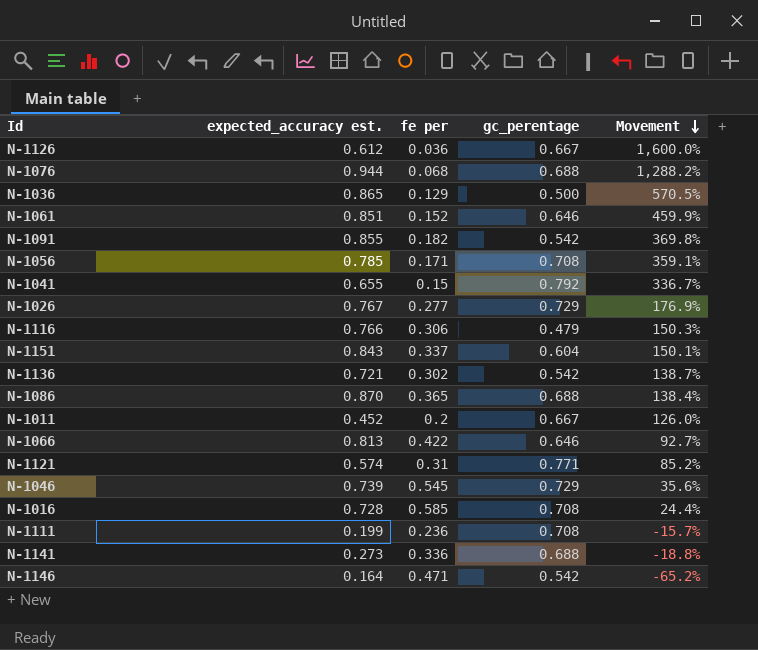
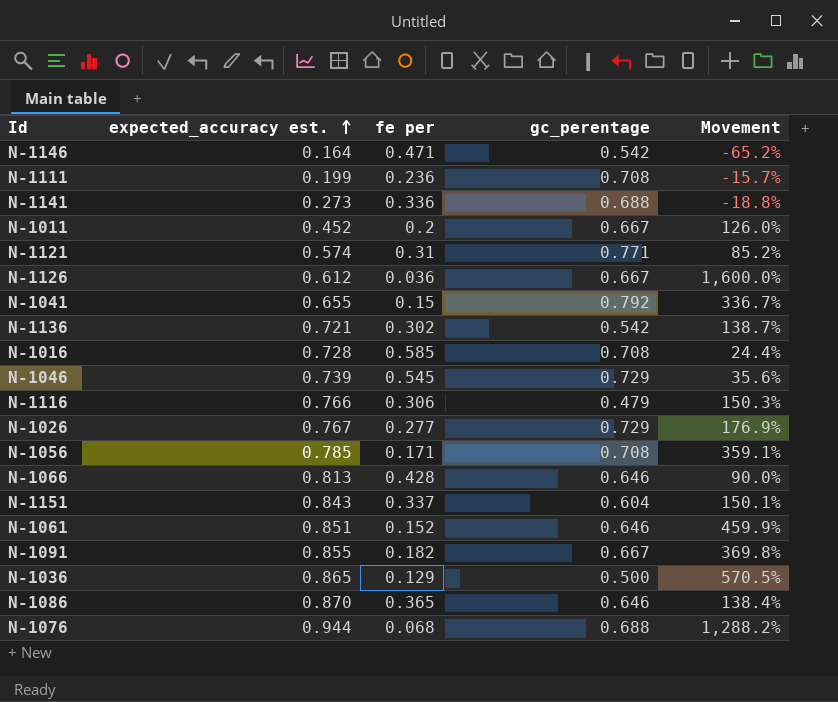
row order: Movement descending -> expected_accuracy est. ascending
N-1066 | fe per: 0.422 -> 0.428
N-1066 | Movement: 92.7% -> 90.0%
N-1091 | gc_perentage: 0.542 -> 0.667
N-1086 | gc_perentage: 0.688 -> 0.646

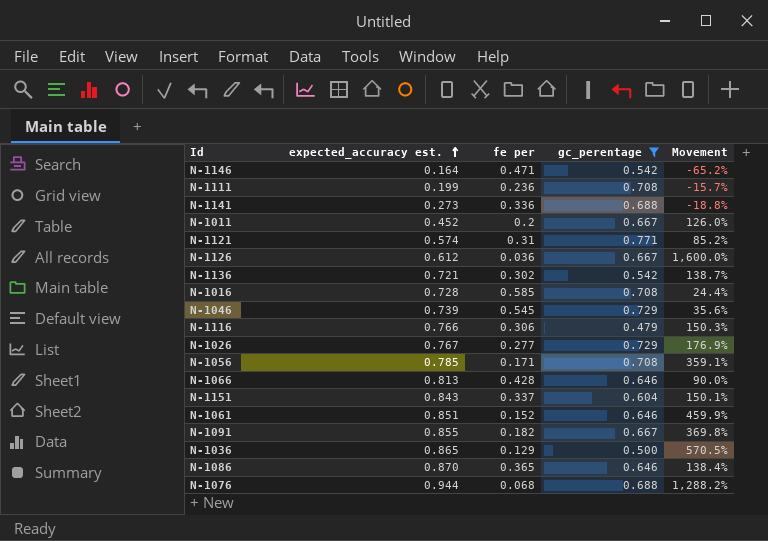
filter: none -> gc_perentage != 0.792

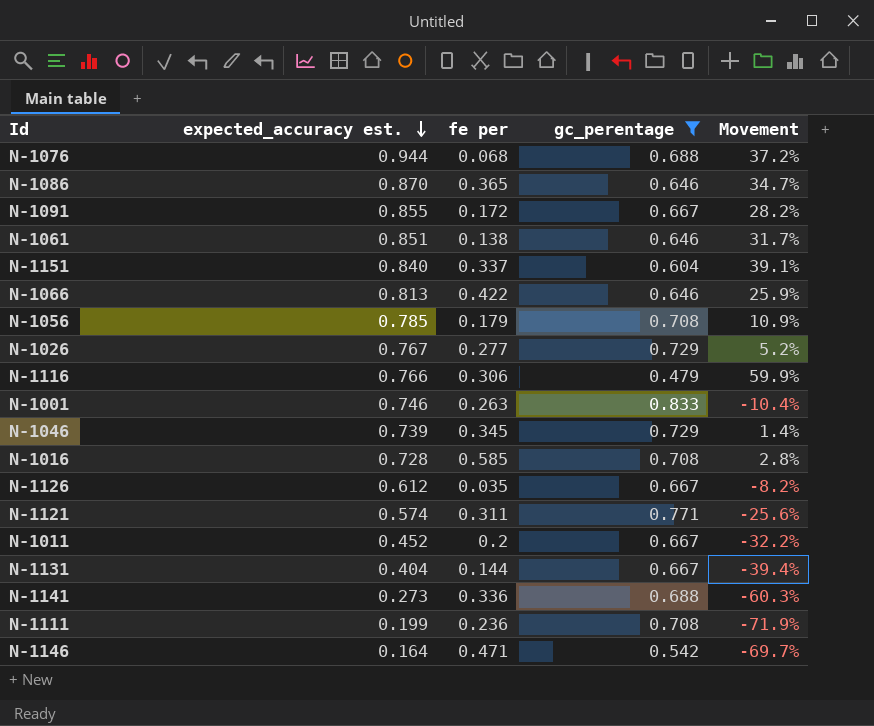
row order: expected_accuracy est. ascending -> expected_accuracy est. descending
column Movement | formula: ([expected_accuracy est.] - [fe per]) / [fe per] -> ([expected_accuracy est.] - [gc_perentage]) / [gc_perentage]
row N-1136: 0.721 | 0.302 | 0.542 | 138.7% -> none
row N-1036: 0.865 | 0.129 | 0.500 | 570.5% -> none
N-1091 | fe per: 0.182 -> 0.172
N-1061 | fe per: 0.152 -> 0.138
N-1151 | expected_accuracy est.: 0.843 -> 0.840
N-1066 | fe per: 0.428 -> 0.422
N-1056 | fe per: 0.171 -> 0.179
row N-1001: none -> 0.746 | 0.263 | 0.833 | -10.4%
N-1046 | fe per: 0.545 -> 0.345
N-1126 | fe per: 0.036 -> 0.035
N-1121 | fe per: 0.31 -> 0.311
row N-1131: none -> 0.404 | 0.144 | 0.667 | -39.4%

